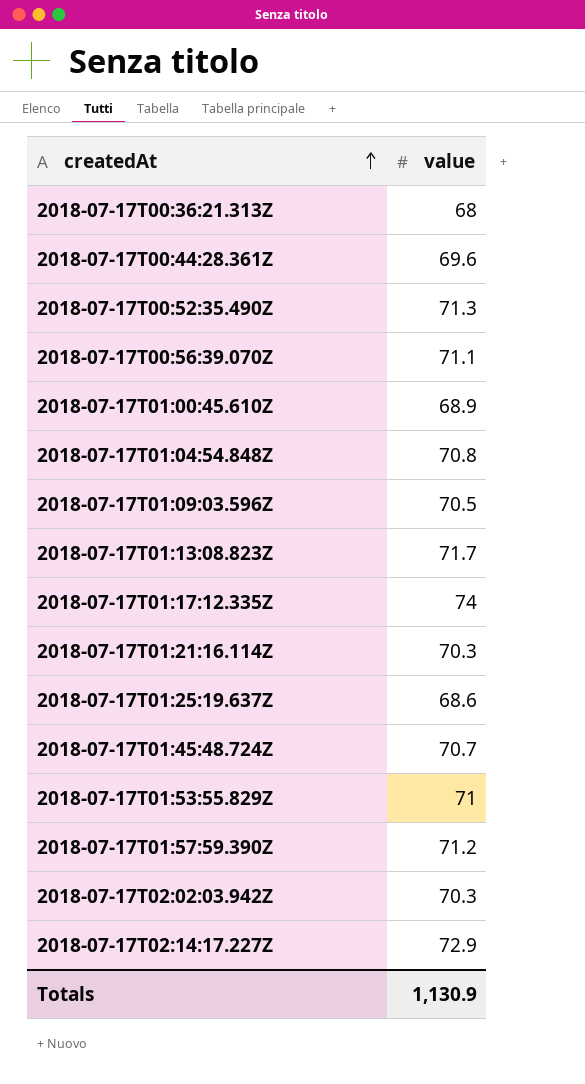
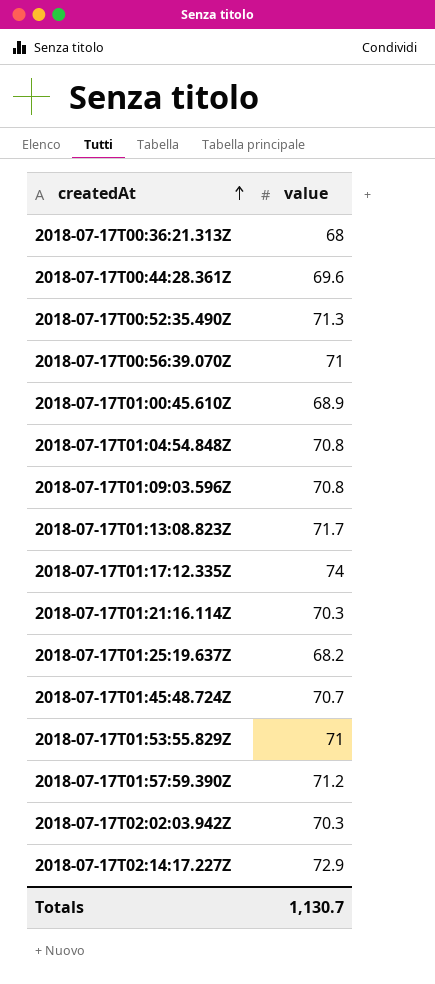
2018-07-17T00:56:39.070Z | value: 71.1 -> 71
2018-07-17T01:09:03.596Z | value: 70.5 -> 70.8
2018-07-17T01:25:19.637Z | value: 68.6 -> 68.2
Totals | value: 1,130.9 -> 1,130.7

